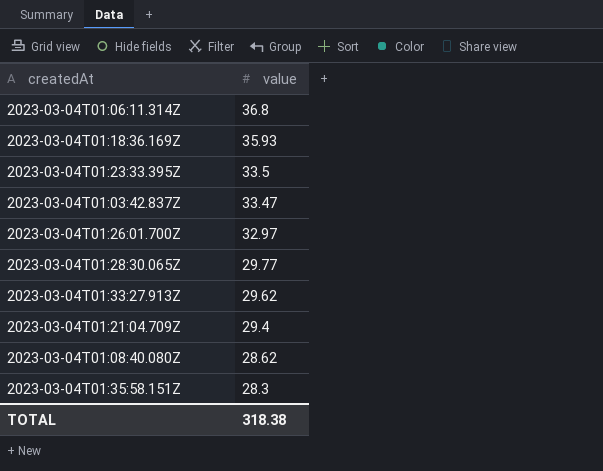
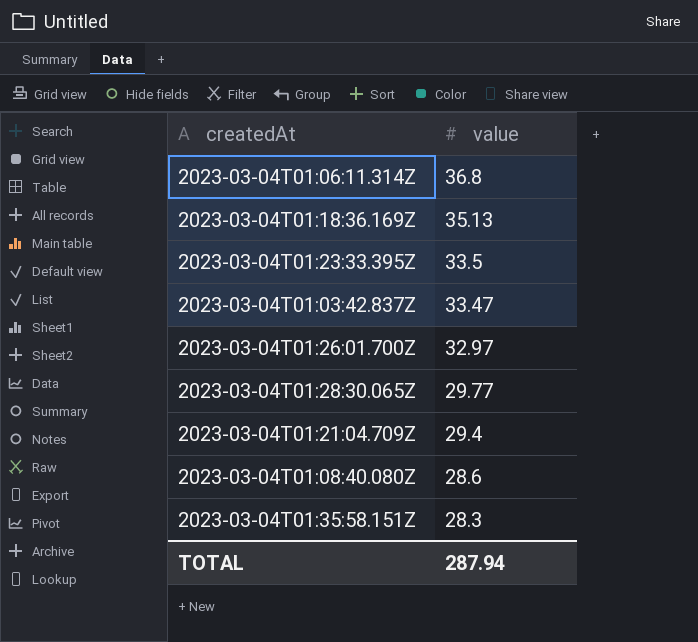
row 2023-03-04T01:33:27.913Z: 29.62 -> none
2023-03-04T01:18:36.169Z | value: 35.93 -> 35.13
2023-03-04T01:08:40.080Z | value: 28.62 -> 28.6
TOTAL | value: 318.38 -> 287.94

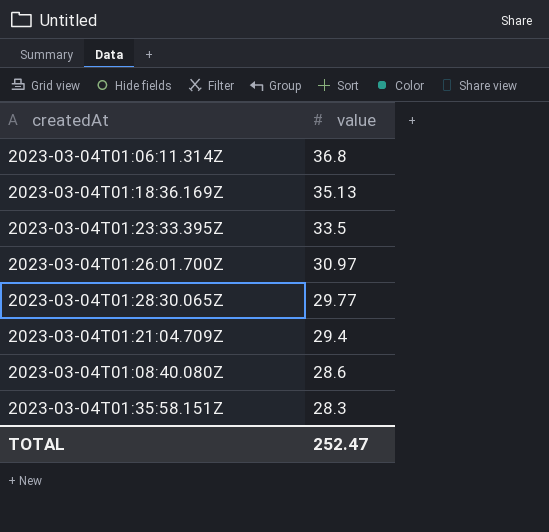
row 2023-03-04T01:03:42.837Z: 33.47 -> none
2023-03-04T01:26:01.700Z | value: 32.97 -> 30.97
TOTAL | value: 287.94 -> 252.47

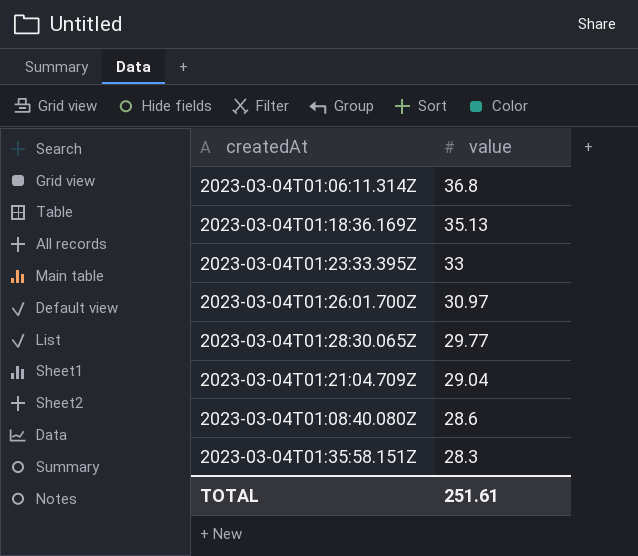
2023-03-04T01:23:33.395Z | value: 33.5 -> 33
2023-03-04T01:21:04.709Z | value: 29.4 -> 29.04
TOTAL | value: 252.47 -> 251.61

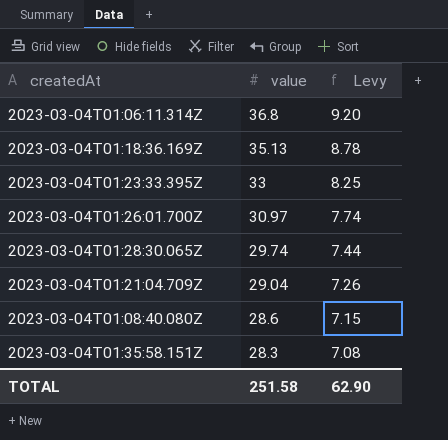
column Levy | formula: none -> [value] * 0.25
2023-03-04T01:28:30.065Z | value: 29.77 -> 29.74
TOTAL | value: 251.61 -> 251.58

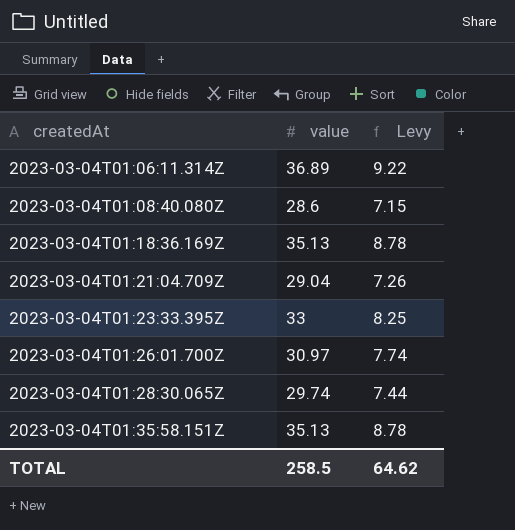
row order: value descending -> createdAt ascending
2023-03-04T01:06:11.314Z | value: 36.8 -> 36.89
2023-03-04T01:06:11.314Z | Levy: 9.20 -> 9.22
2023-03-04T01:35:58.151Z | value: 28.3 -> 35.13
2023-03-04T01:35:58.151Z | Levy: 7.08 -> 8.78
TOTAL | value: 251.58 -> 258.5
TOTAL | Levy: 62.90 -> 64.62

